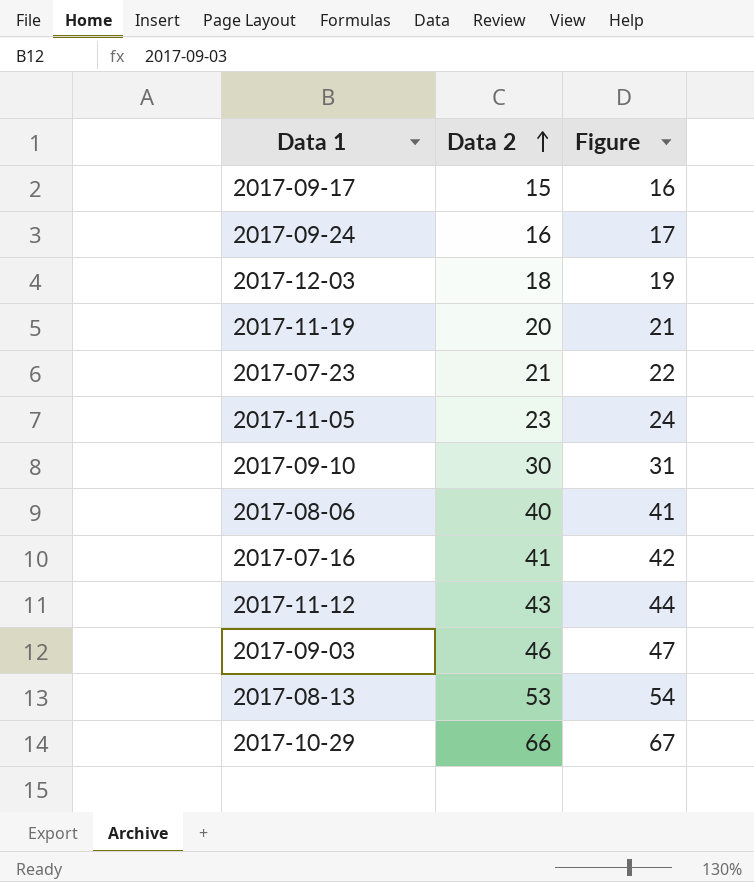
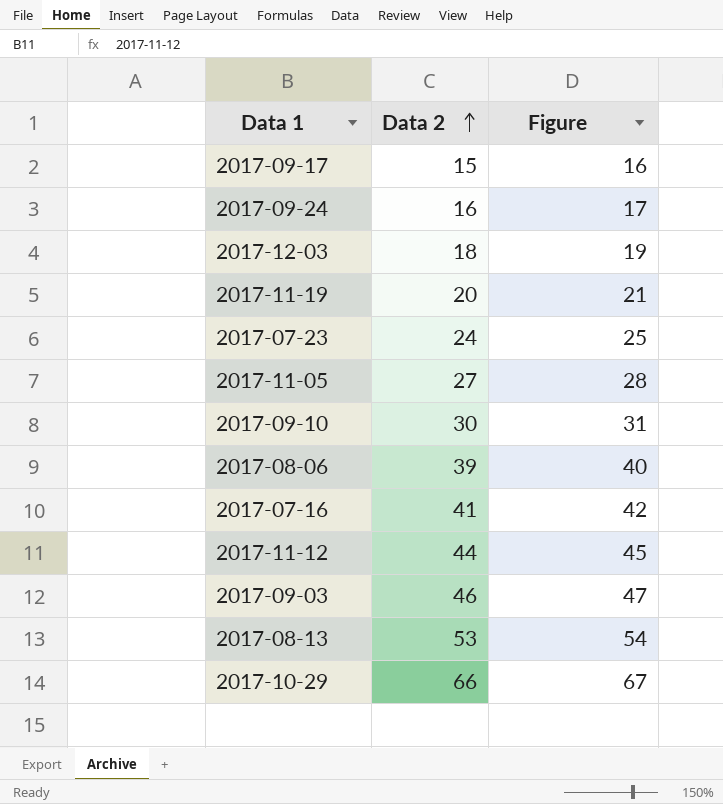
2017-07-23 | Data 2: 21 -> 24
2017-07-23 | Figure: 22 -> 25
2017-11-05 | Data 2: 23 -> 27
2017-11-05 | Figure: 24 -> 28
2017-08-06 | Data 2: 40 -> 39
2017-08-06 | Figure: 41 -> 40
2017-11-12 | Data 2: 43 -> 44
2017-11-12 | Figure: 44 -> 45

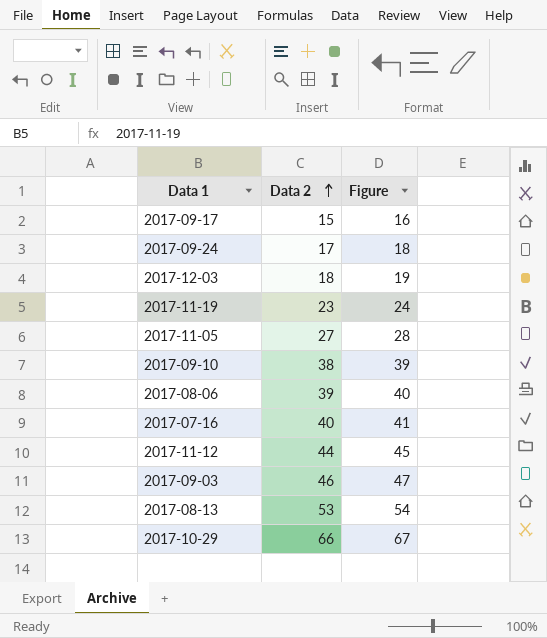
row 2017-07-23: 24 | 25 -> none
2017-09-24 | Data 2: 16 -> 17
2017-09-24 | Figure: 17 -> 18
2017-11-19 | Data 2: 20 -> 23
2017-11-19 | Figure: 21 -> 24
2017-09-10 | Data 2: 30 -> 38
2017-09-10 | Figure: 31 -> 39
2017-07-16 | Data 2: 41 -> 40
2017-07-16 | Figure: 42 -> 41

